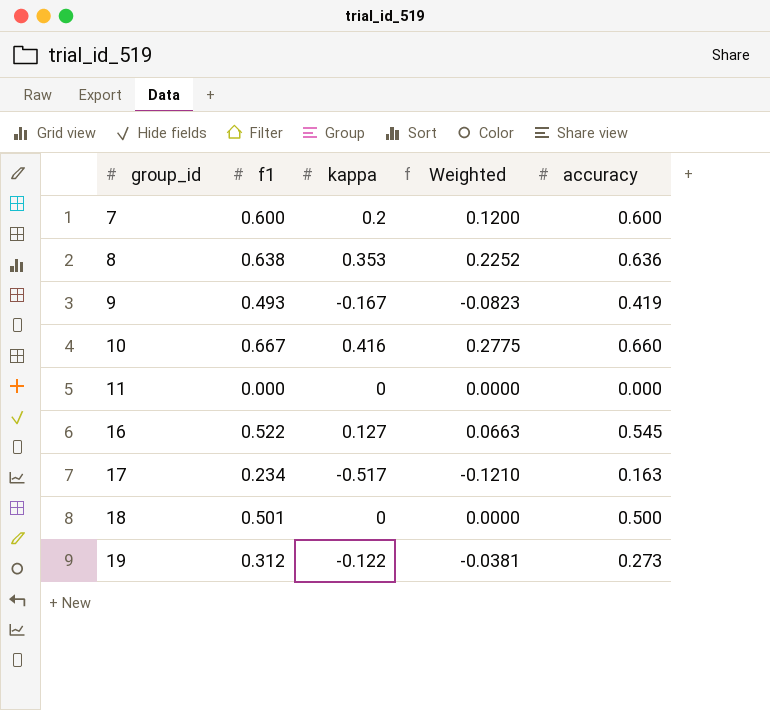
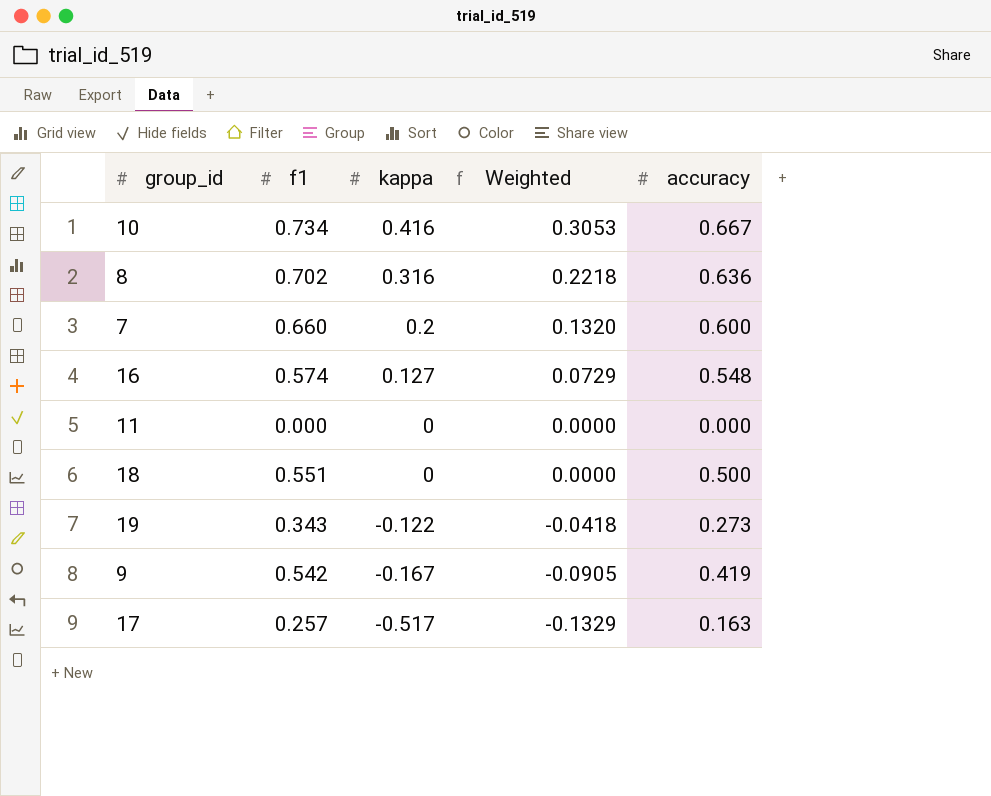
row order: group_id ascending -> kappa descending
10 | f1: 0.667 -> 0.734
10 | Weighted: 0.2775 -> 0.3053
10 | accuracy: 0.660 -> 0.667
8 | f1: 0.638 -> 0.702
8 | kappa: 0.353 -> 0.316
8 | Weighted: 0.2252 -> 0.2218
7 | f1: 0.600 -> 0.660
7 | Weighted: 0.1200 -> 0.1320
16 | f1: 0.522 -> 0.574
16 | Weighted: 0.0663 -> 0.0729
16 | accuracy: 0.545 -> 0.548
18 | f1: 0.501 -> 0.551
19 | f1: 0.312 -> 0.343
19 | Weighted: -0.0381 -> -0.0418
9 | f1: 0.493 -> 0.542
9 | Weighted: -0.0823 -> -0.0905
17 | f1: 0.234 -> 0.257
17 | Weighted: -0.1210 -> -0.1329

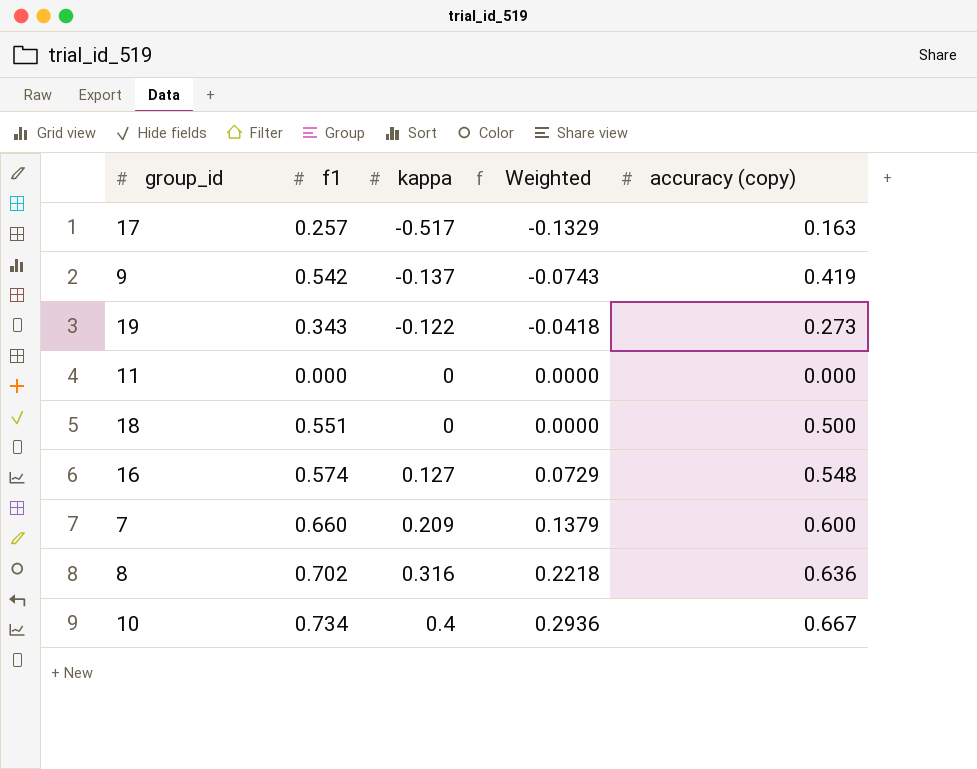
row order: kappa descending -> kappa ascending
column name: accuracy -> accuracy (copy)
9 | kappa: -0.167 -> -0.137
9 | Weighted: -0.0905 -> -0.0743
7 | kappa: 0.2 -> 0.209
7 | Weighted: 0.1320 -> 0.1379
10 | kappa: 0.416 -> 0.4
10 | Weighted: 0.3053 -> 0.2936

